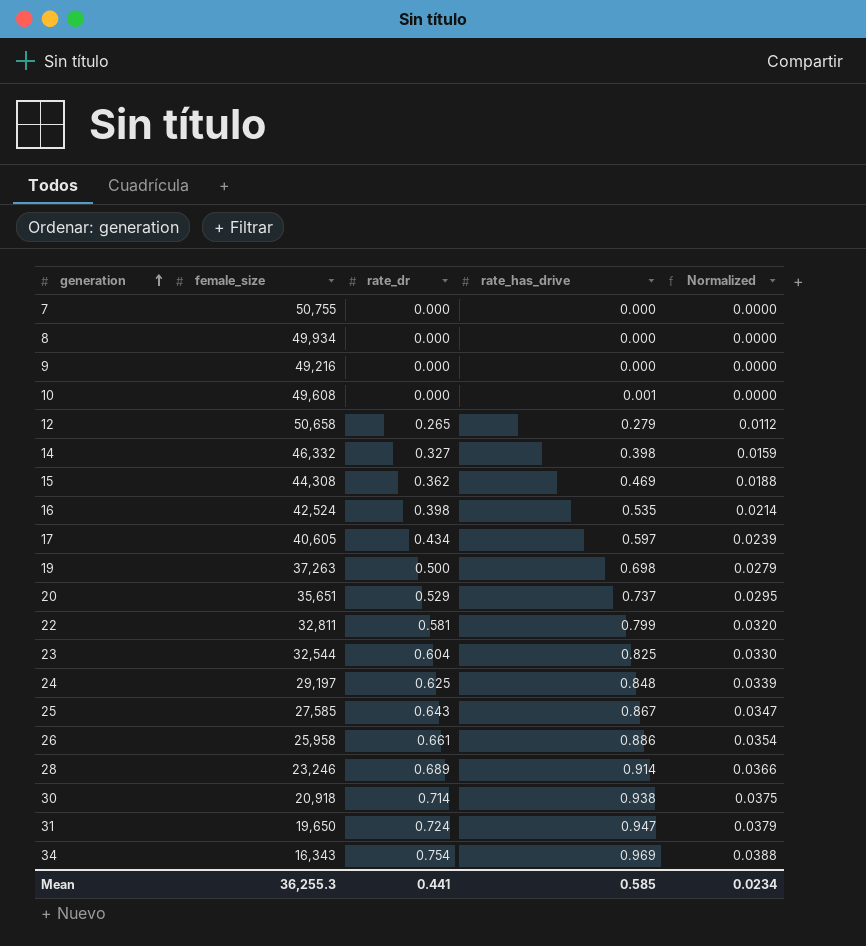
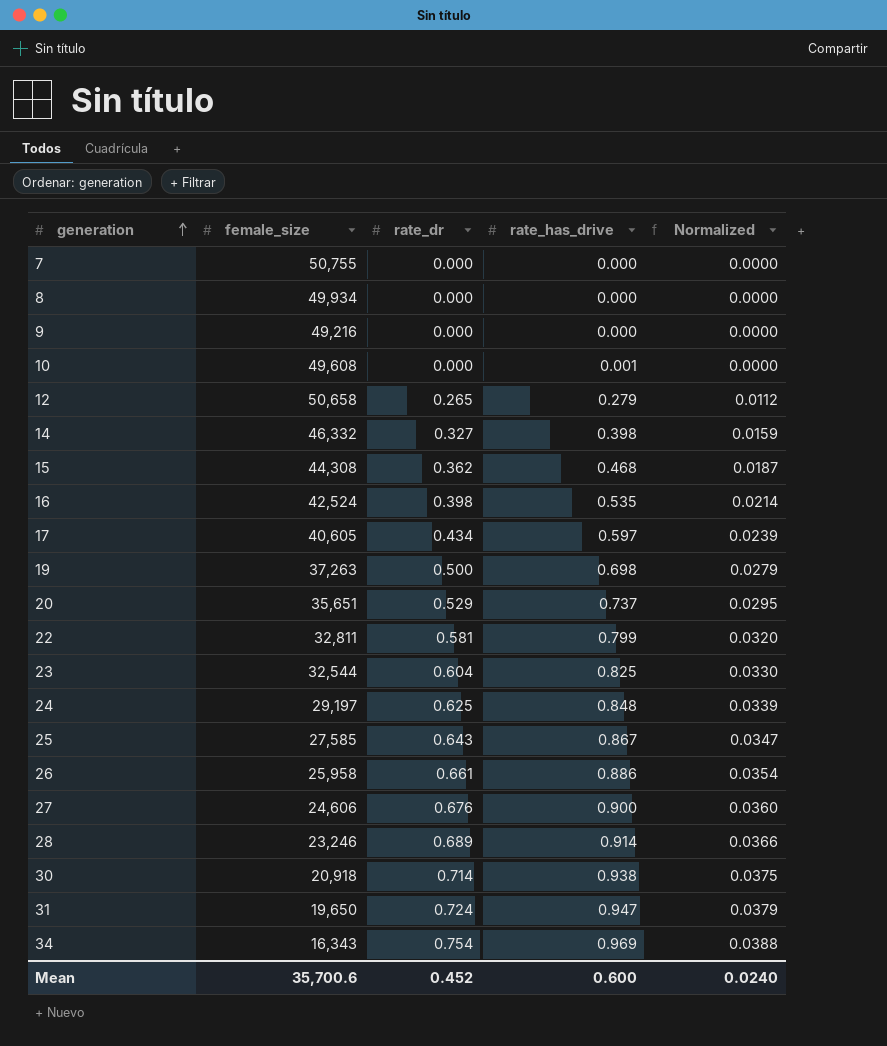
15 | rate_has_drive: 0.469 -> 0.468
15 | Normalized: 0.0188 -> 0.0187
row 27: none -> 24,606 | 0.676 | 0.900 | 0.0360
Mean | female_size: 36,255.3 -> 35,700.6
Mean | rate_dr: 0.441 -> 0.452
Mean | rate_has_drive: 0.585 -> 0.600
Mean | Normalized: 0.0234 -> 0.0240

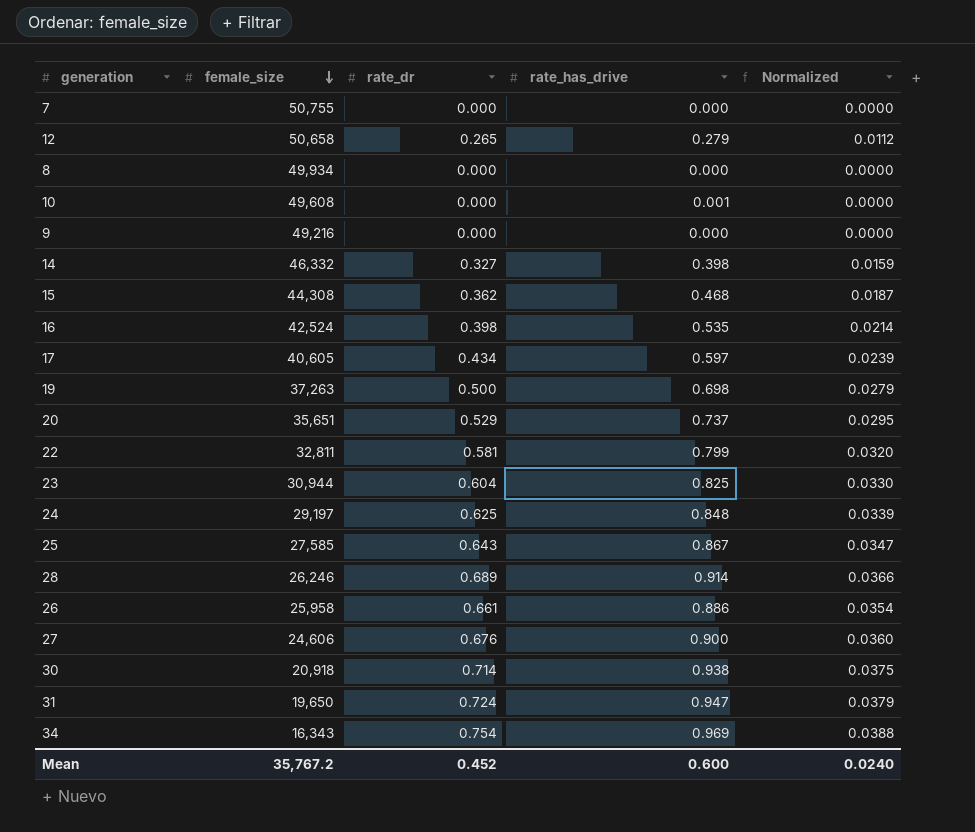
row order: generation ascending -> female_size descending
23 | female_size: 32,544 -> 30,944
28 | female_size: 23,246 -> 26,246
Mean | female_size: 35,700.6 -> 35,767.2

